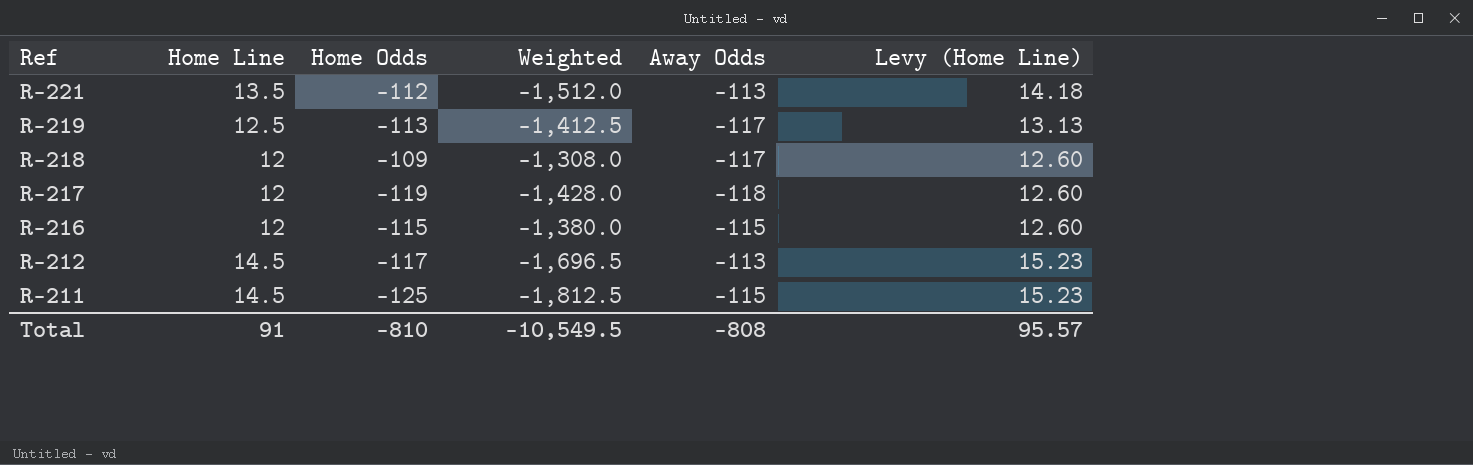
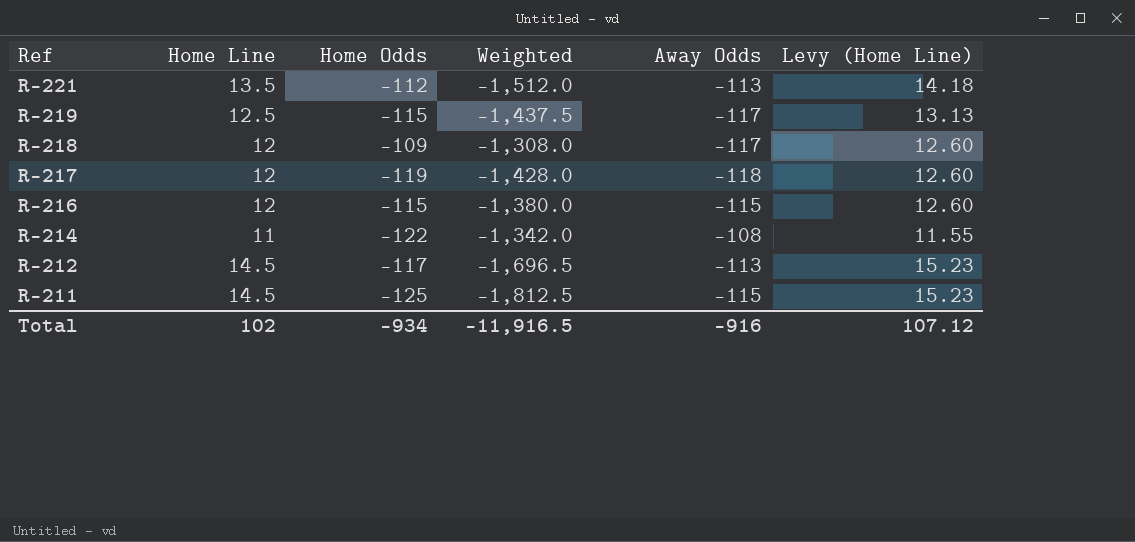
R-219 | Home Odds: -113 -> -115
R-219 | Weighted: -1,412.5 -> -1,437.5
row R-214: none -> 11 | -122 | -1,342.0 | -108 | 11.55
Total | Home Line: 91 -> 102
Total | Home Odds: -810 -> -934
Total | Weighted: -10,549.5 -> -11,916.5
Total | Away Odds: -808 -> -916
Total | Levy (Home Line): 95.57 -> 107.12

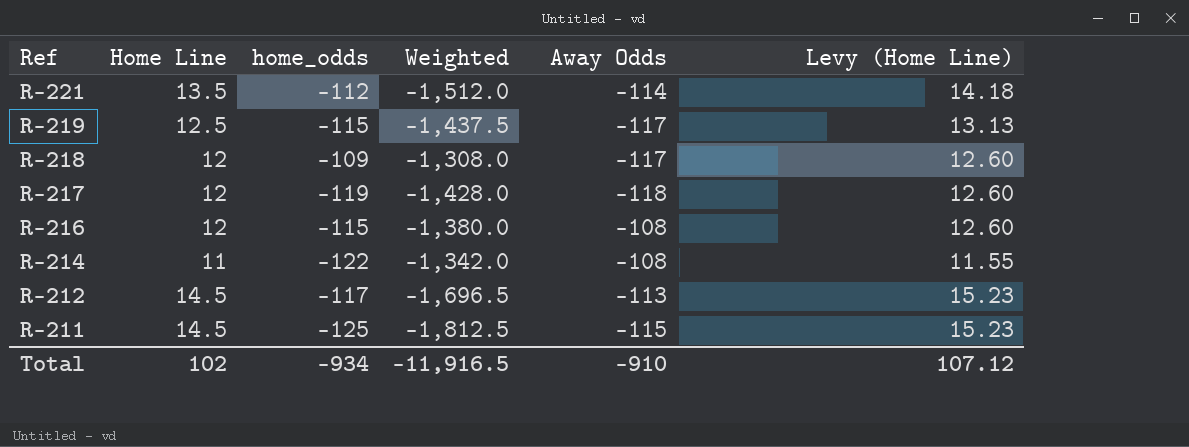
column name: Home Odds -> home_odds
R-221 | Away Odds: -113 -> -114
R-216 | Away Odds: -115 -> -108
Total | Away Odds: -916 -> -910

